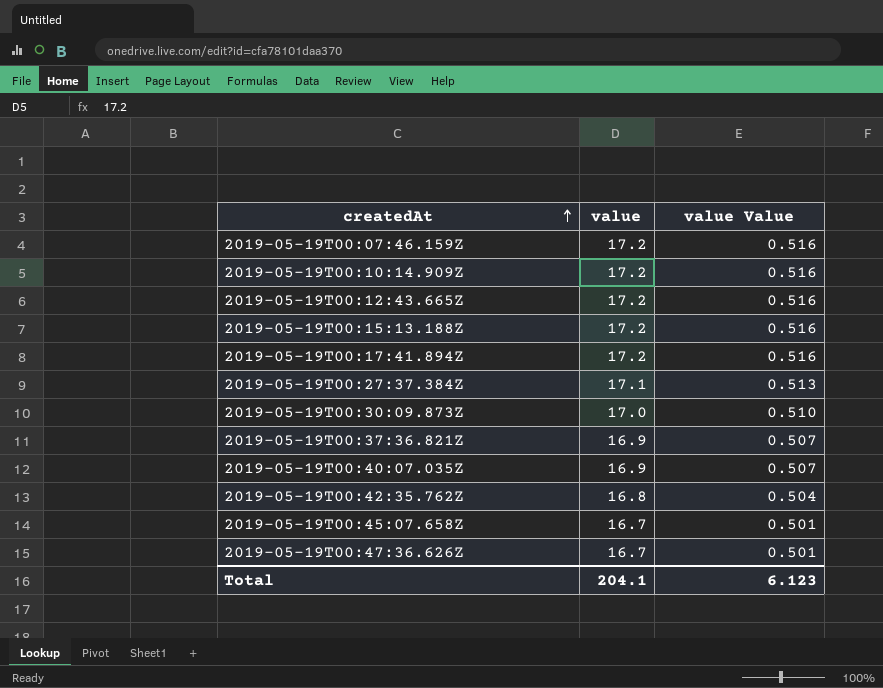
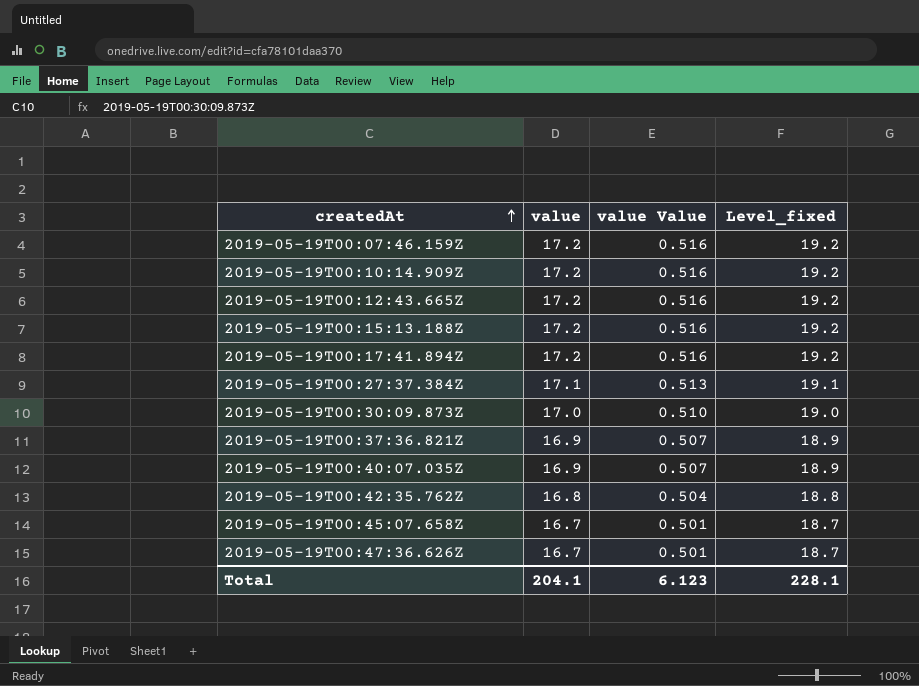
column Level_fixed | formula: none -> [value] + 2

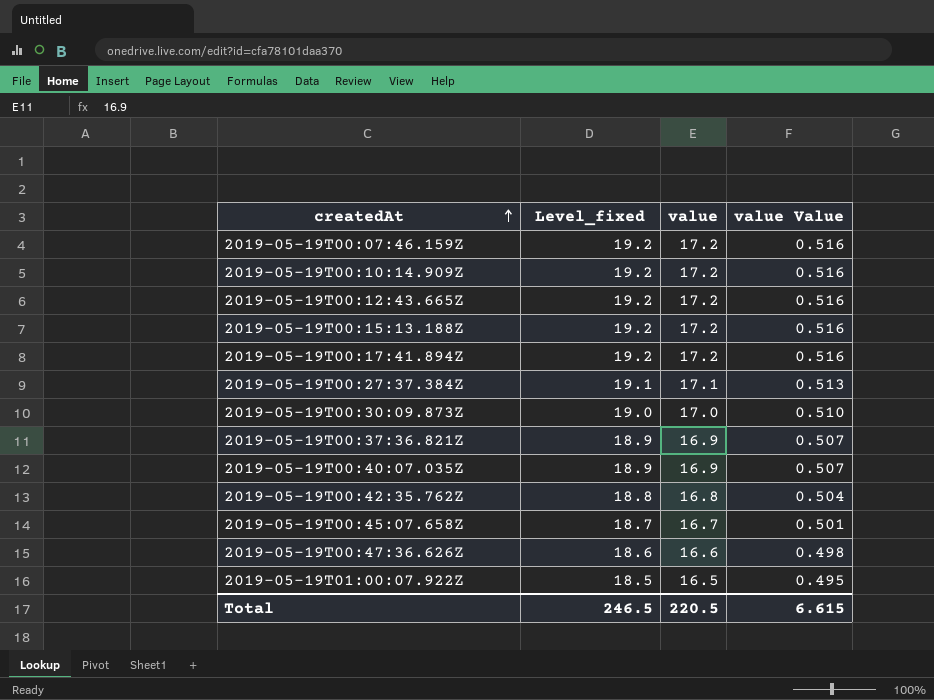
column Level_fixed | position: 4 -> 2
2019-05-19T00:47:36.626Z | Level_fixed: 18.7 -> 18.6
2019-05-19T00:47:36.626Z | value: 16.7 -> 16.6
2019-05-19T00:47:36.626Z | value Value: 0.501 -> 0.498
row 2019-05-19T01:00:07.922Z: none -> 18.5 | 16.5 | 0.495
Total | Level_fixed: 228.1 -> 246.5
Total | value: 204.1 -> 220.5
Total | value Value: 6.123 -> 6.615

